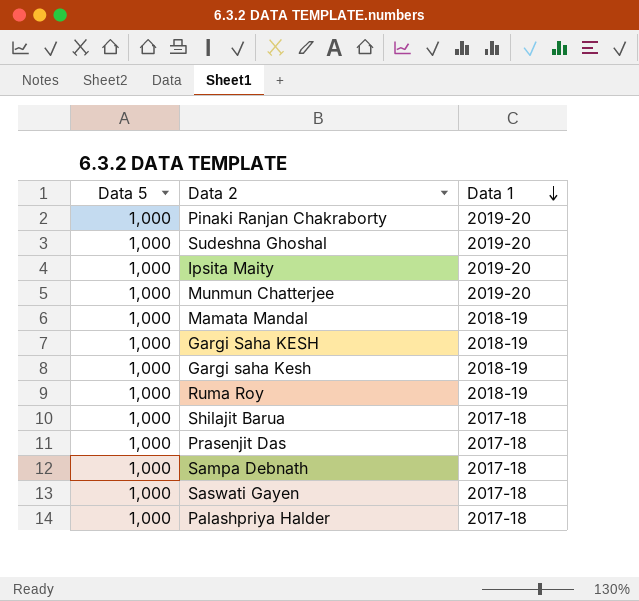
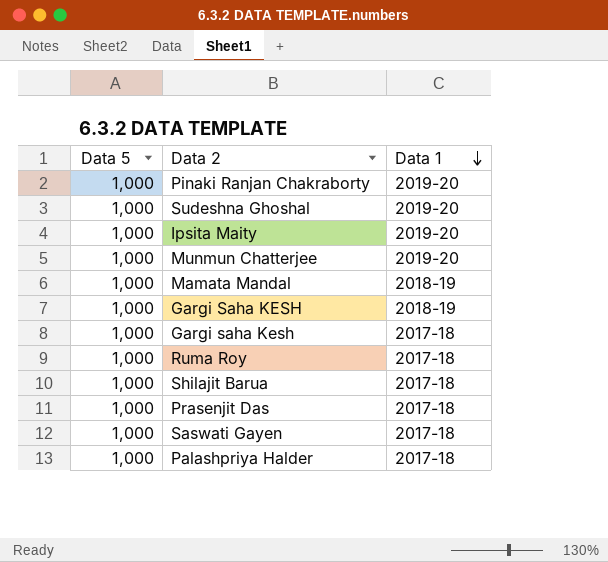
row Sampa Debnath: 1,000 | 2017-18 -> none
Gargi saha Kesh | Data 1: 2018-19 -> 2017-18
Ruma Roy | Data 1: 2018-19 -> 2017-18

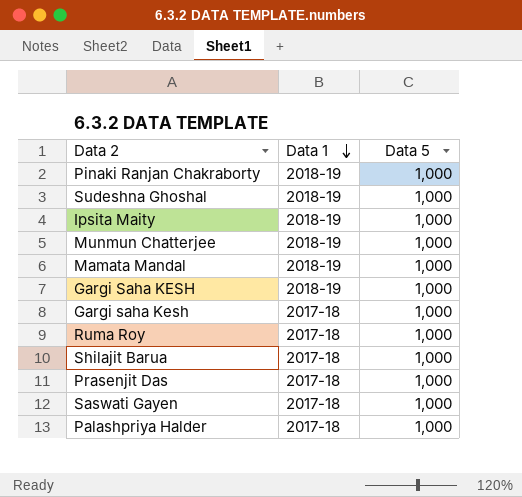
column Data 5 | position: 1 -> 3
Pinaki Ranjan Chakraborty | Data 1: 2019-20 -> 2018-19
Sudeshna Ghoshal | Data 1: 2019-20 -> 2018-19
Ipsita Maity | Data 1: 2019-20 -> 2018-19
Munmun Chatterjee | Data 1: 2019-20 -> 2018-19

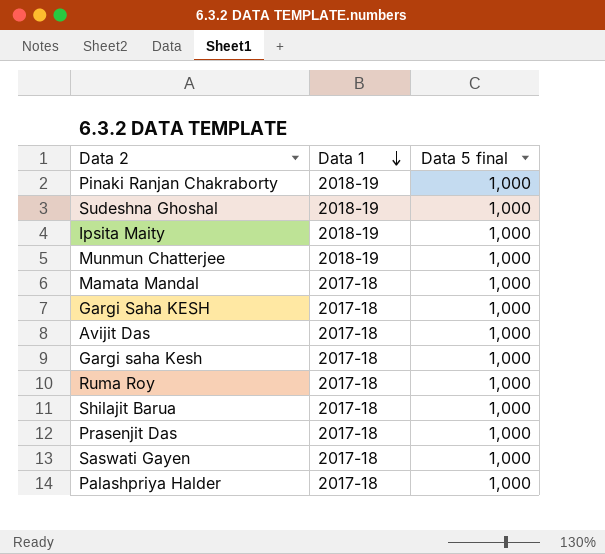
column name: Data 5 -> Data 5 final
Mamata Mandal | Data 1: 2018-19 -> 2017-18
Gargi Saha KESH | Data 1: 2018-19 -> 2017-18
row Avijit Das: none -> 2017-18 | 1,000

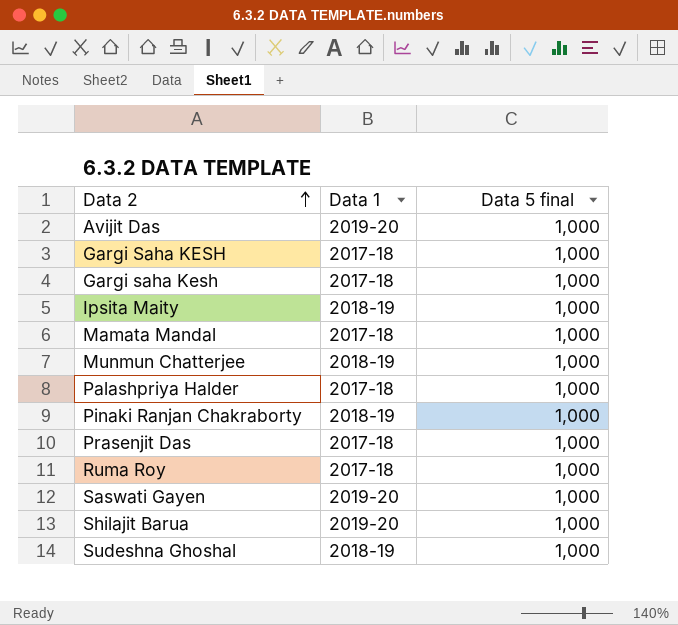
row order: Data 1 descending -> Data 2 ascending
Avijit Das | Data 1: 2017-18 -> 2019-20
Saswati Gayen | Data 1: 2017-18 -> 2019-20
Shilajit Barua | Data 1: 2017-18 -> 2019-20

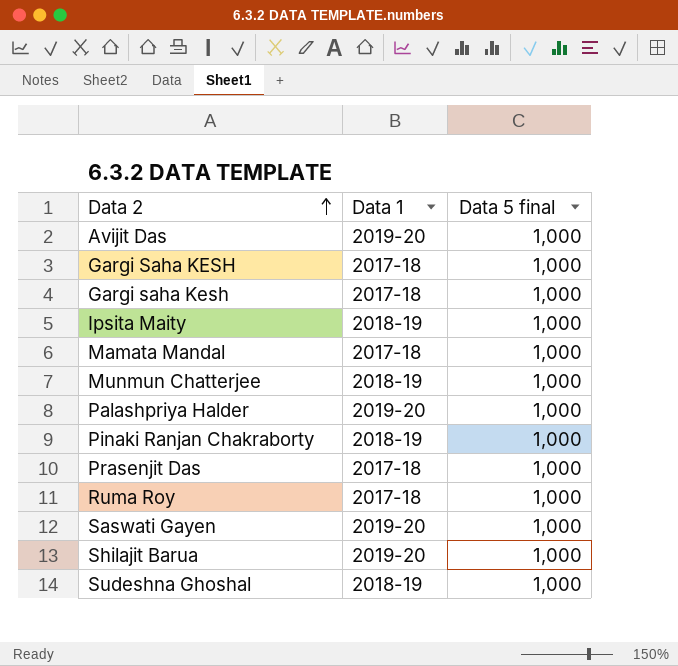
Palashpriya Halder | Data 1: 2017-18 -> 2019-20

